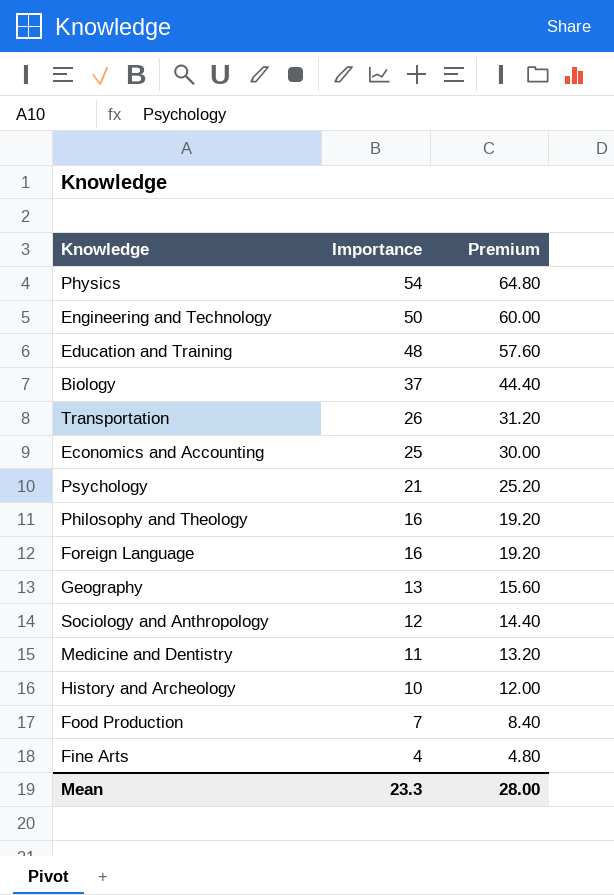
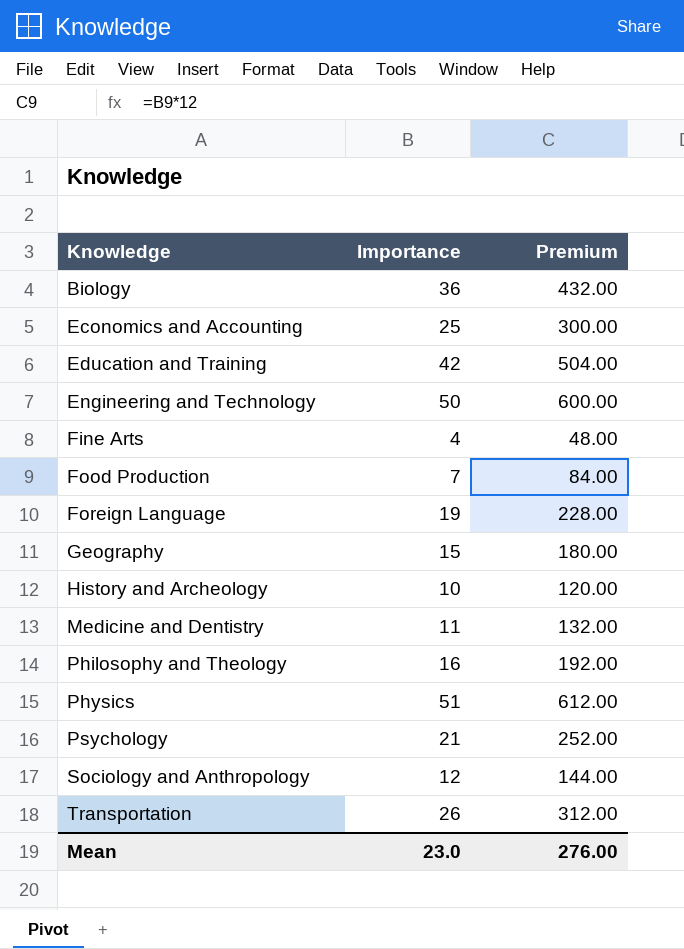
row order: Importance descending -> Knowledge ascending
column Premium | formula: [Importance] * 1.2 -> [Importance] * 12
Biology | Importance: 37 -> 36
Education and Training | Importance: 48 -> 42
Foreign Language | Importance: 16 -> 19
Geography | Importance: 13 -> 15
Physics | Importance: 54 -> 51
Mean | Importance: 23.3 -> 23.0
Mean | Premium: 28.00 -> 276.00

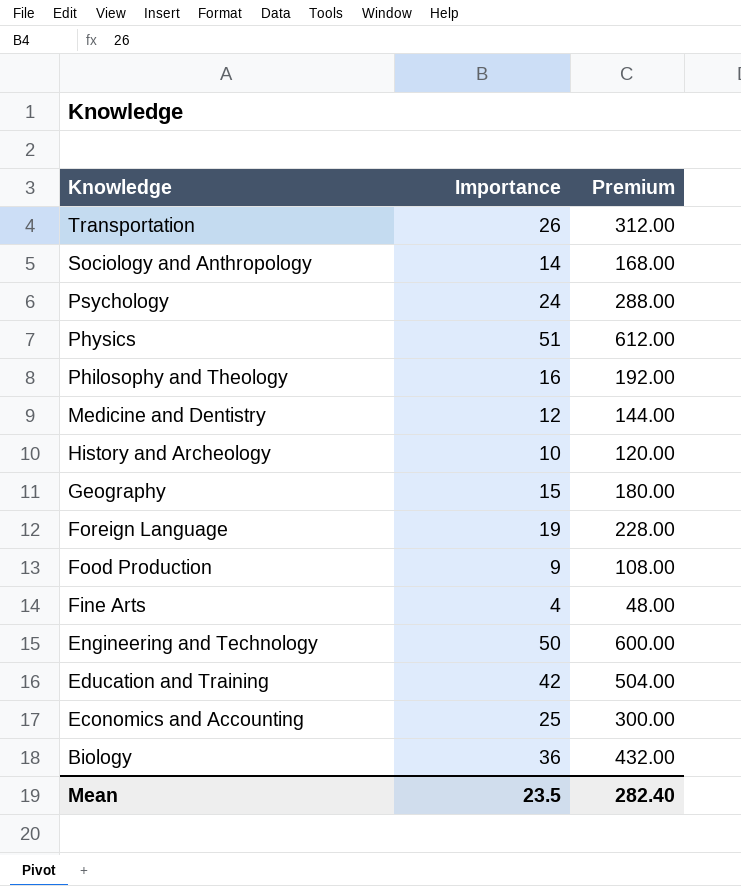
row order: Knowledge ascending -> Knowledge descending
Sociology and Anthropology | Importance: 12 -> 14
Sociology and Anthropology | Premium: 144.00 -> 168.00
Psychology | Importance: 21 -> 24
Psychology | Premium: 252.00 -> 288.00
Medicine and Dentistry | Importance: 11 -> 12
Medicine and Dentistry | Premium: 132.00 -> 144.00
Food Production | Importance: 7 -> 9
Food Production | Premium: 84.00 -> 108.00
Mean | Importance: 23.0 -> 23.5
Mean | Premium: 276.00 -> 282.40

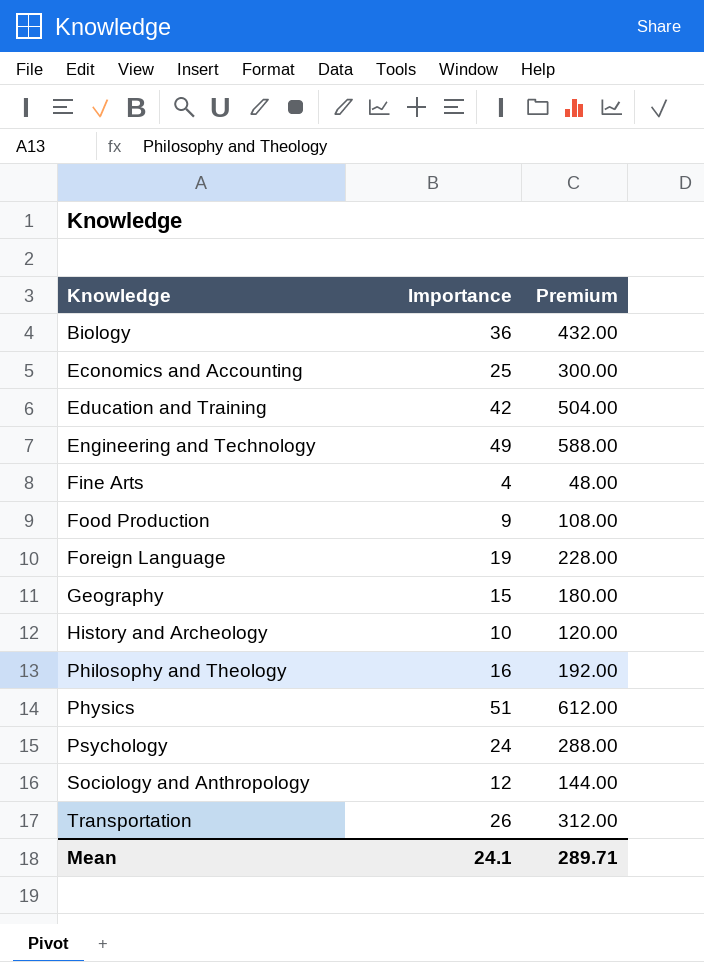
row order: Knowledge descending -> Knowledge ascending
row Medicine and Dentistry: 12 | 144.00 -> none
Engineering and Technology | Importance: 50 -> 49
Engineering and Technology | Premium: 600.00 -> 588.00
Sociology and Anthropology | Importance: 14 -> 12
Sociology and Anthropology | Premium: 168.00 -> 144.00
Mean | Importance: 23.5 -> 24.1
Mean | Premium: 282.40 -> 289.71

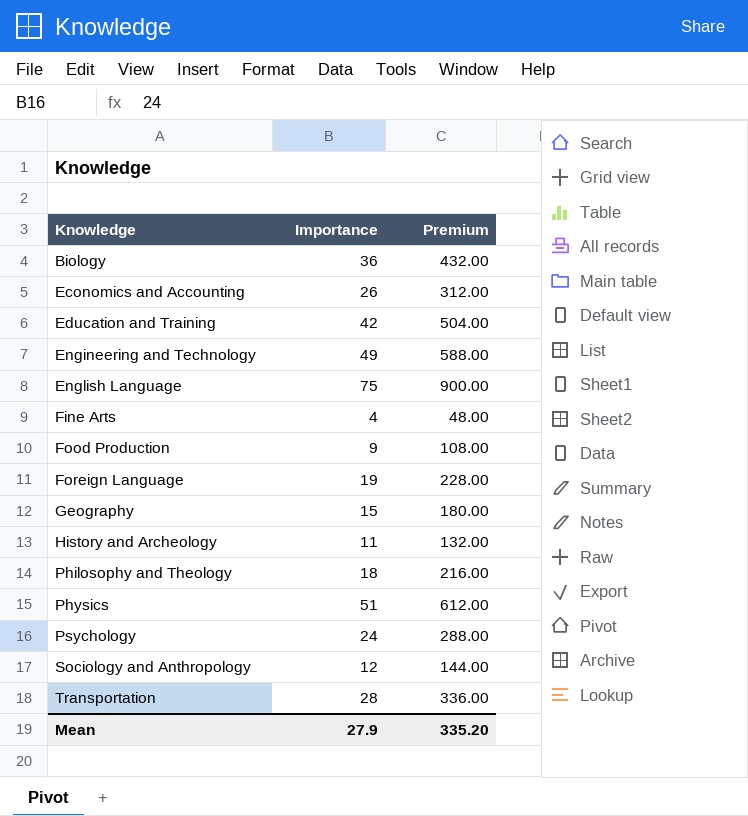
Economics and Accounting | Importance: 25 -> 26
Economics and Accounting | Premium: 300.00 -> 312.00
row English Language: none -> 75 | 900.00
History and Archeology | Importance: 10 -> 11
History and Archeology | Premium: 120.00 -> 132.00
Philosophy and Theology | Importance: 16 -> 18
Philosophy and Theology | Premium: 192.00 -> 216.00
Transportation | Importance: 26 -> 28
Transportation | Premium: 312.00 -> 336.00
Mean | Importance: 24.1 -> 27.9
Mean | Premium: 289.71 -> 335.20

